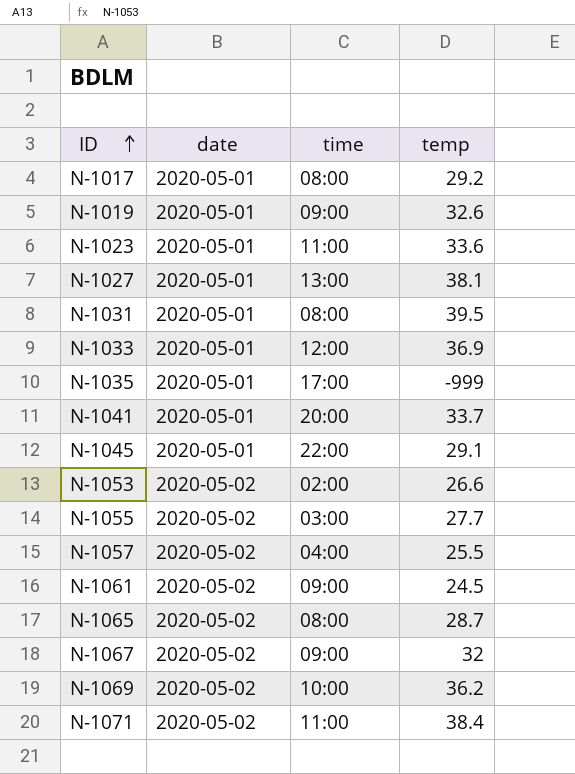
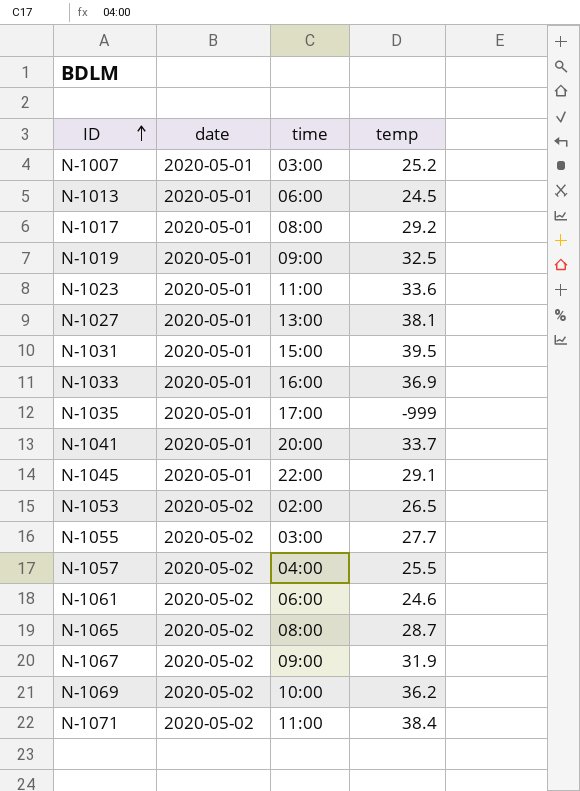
row N-1007: none -> 2020-05-01 | 03:00 | 25.2
row N-1013: none -> 2020-05-01 | 06:00 | 24.5
N-1019 | temp: 32.6 -> 32.5
N-1031 | time: 08:00 -> 15:00
N-1033 | time: 12:00 -> 16:00
N-1053 | temp: 26.6 -> 26.5
N-1061 | time: 09:00 -> 06:00
N-1061 | temp: 24.5 -> 24.6
N-1067 | temp: 32 -> 31.9

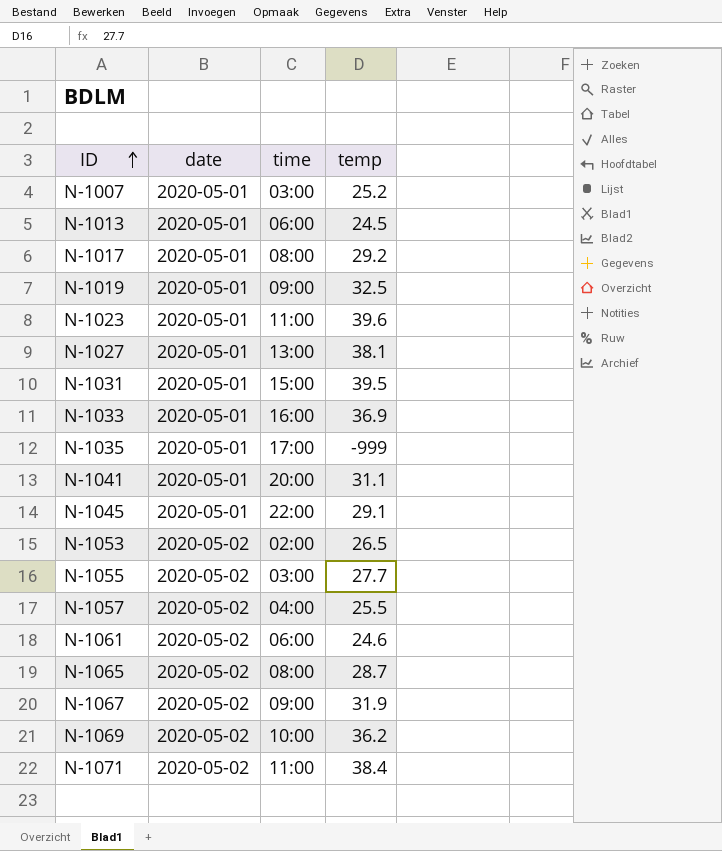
N-1023 | temp: 33.6 -> 39.6
N-1041 | temp: 33.7 -> 31.1

